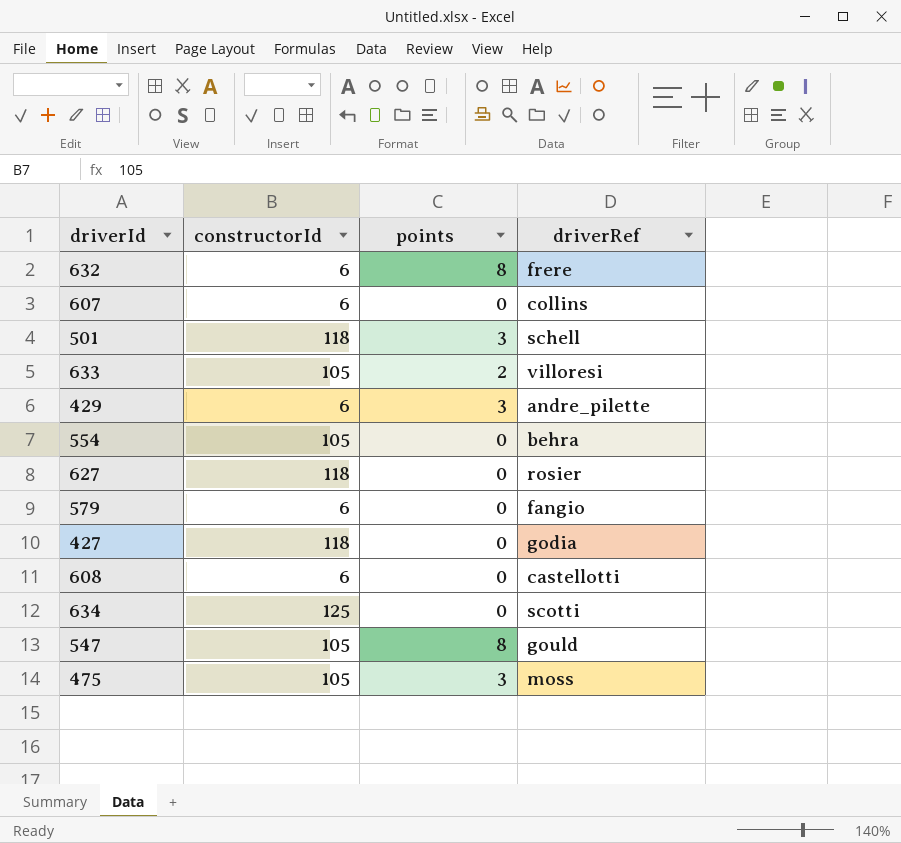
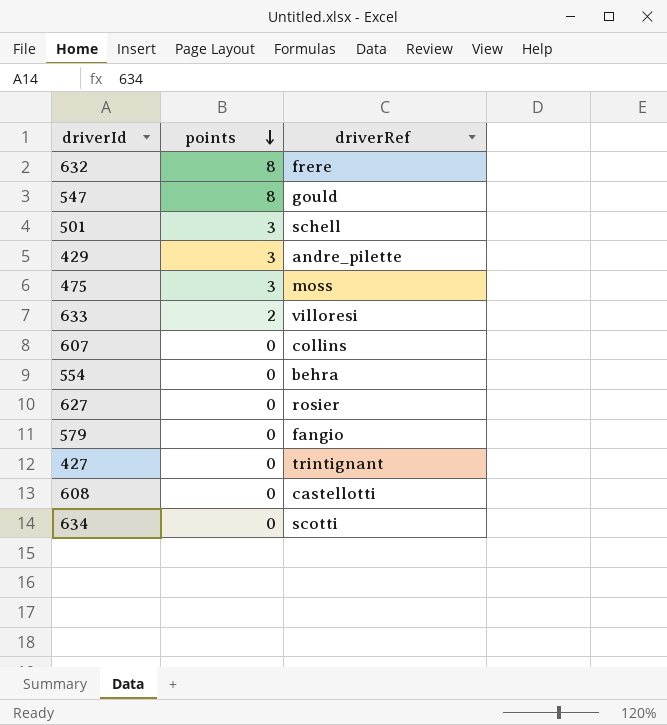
row order: none -> points descending
column constructorId | position: 2 -> none
427 | driverRef: godia -> trintignant

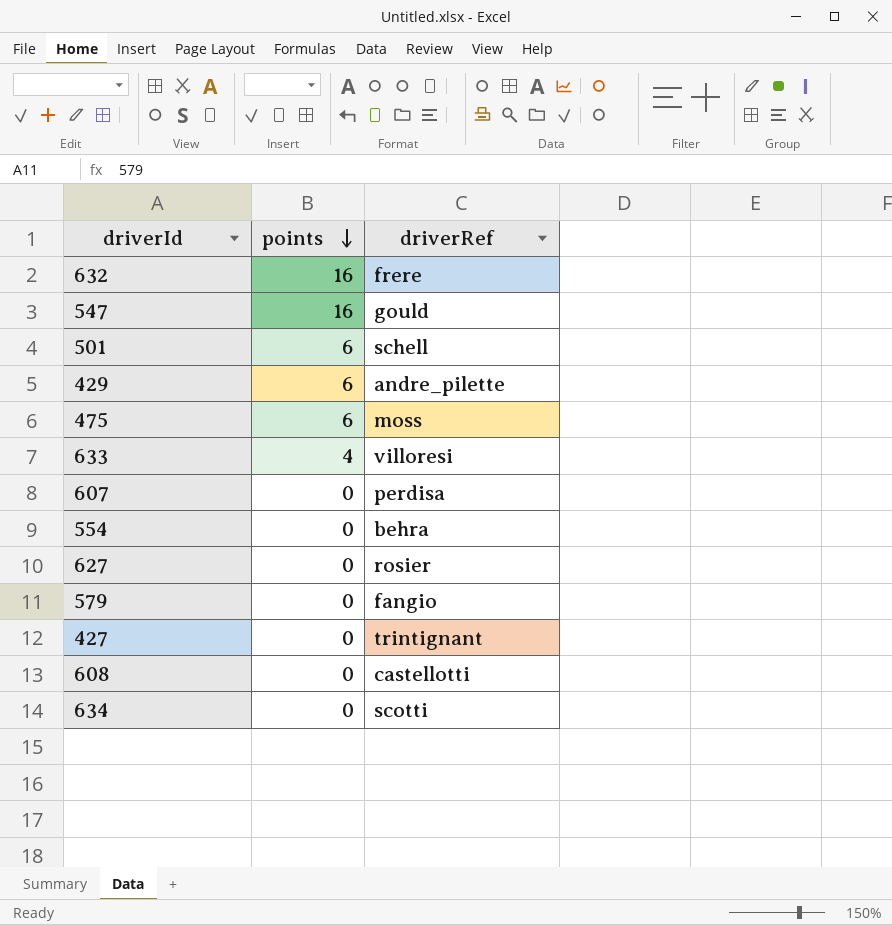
632 | points: 8 -> 16
547 | points: 8 -> 16
501 | points: 3 -> 6
429 | points: 3 -> 6
475 | points: 3 -> 6
633 | points: 2 -> 4
607 | driverRef: collins -> perdisa

